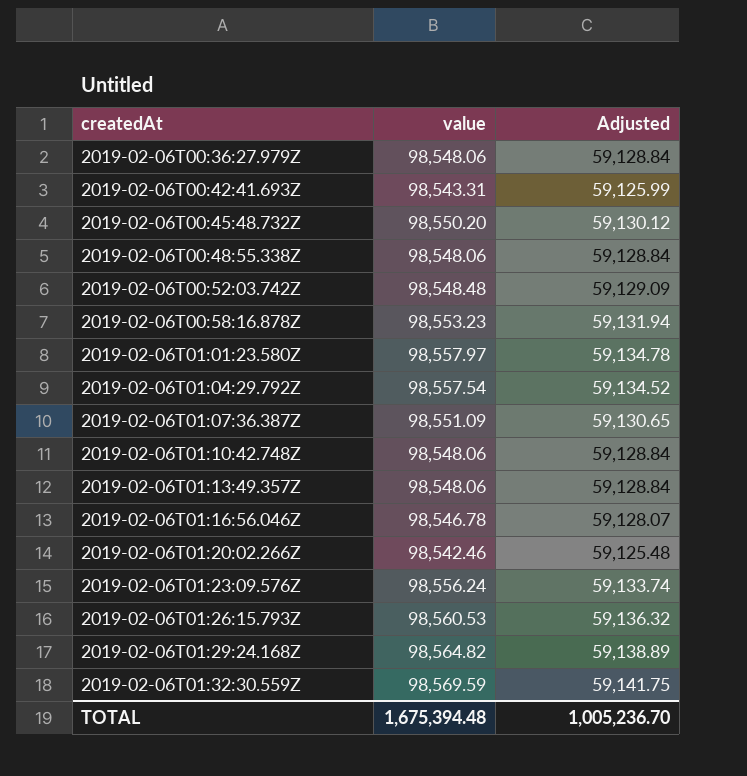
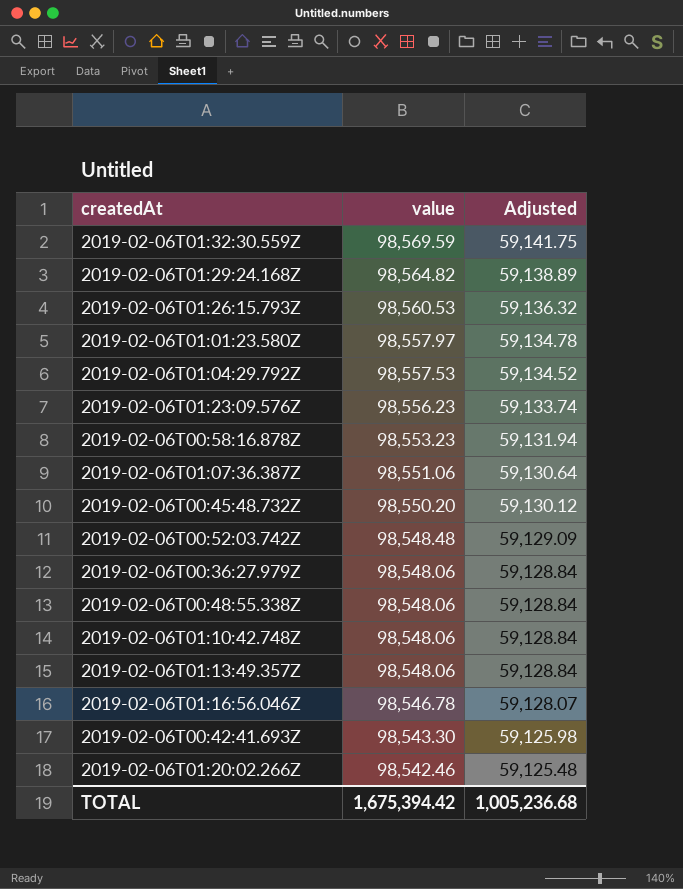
row order: createdAt ascending -> value descending
2019-02-06T01:04:29.792Z | value: 98,557.54 -> 98,557.53
2019-02-06T01:23:09.576Z | value: 98,556.24 -> 98,556.23
2019-02-06T01:07:36.387Z | value: 98,551.09 -> 98,551.06
2019-02-06T01:07:36.387Z | Adjusted: 59,130.65 -> 59,130.64
2019-02-06T00:42:41.693Z | value: 98,543.31 -> 98,543.30
2019-02-06T00:42:41.693Z | Adjusted: 59,125.99 -> 59,125.98
TOTAL | value: 1,675,394.48 -> 1,675,394.42
TOTAL | Adjusted: 1,005,236.70 -> 1,005,236.68

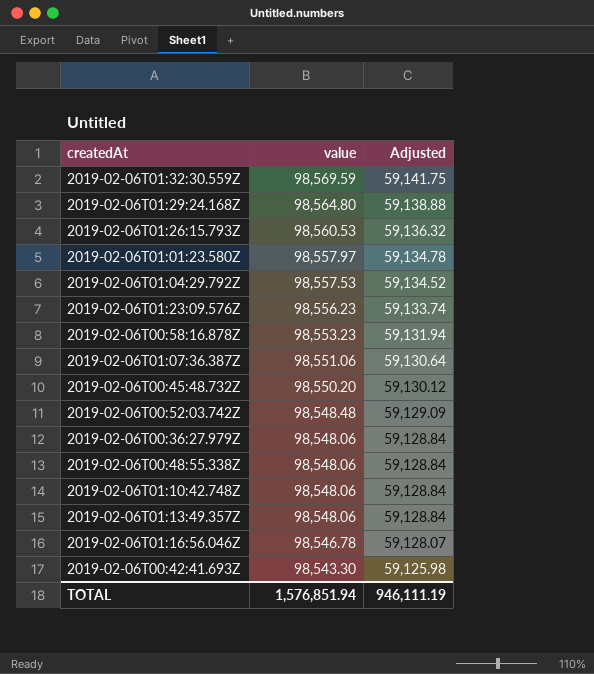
row 2019-02-06T01:20:02.266Z: 98,542.46 | 59,125.48 -> none
2019-02-06T01:29:24.168Z | value: 98,564.82 -> 98,564.80
2019-02-06T01:29:24.168Z | Adjusted: 59,138.89 -> 59,138.88
TOTAL | value: 1,675,394.42 -> 1,576,851.94
TOTAL | Adjusted: 1,005,236.68 -> 946,111.19

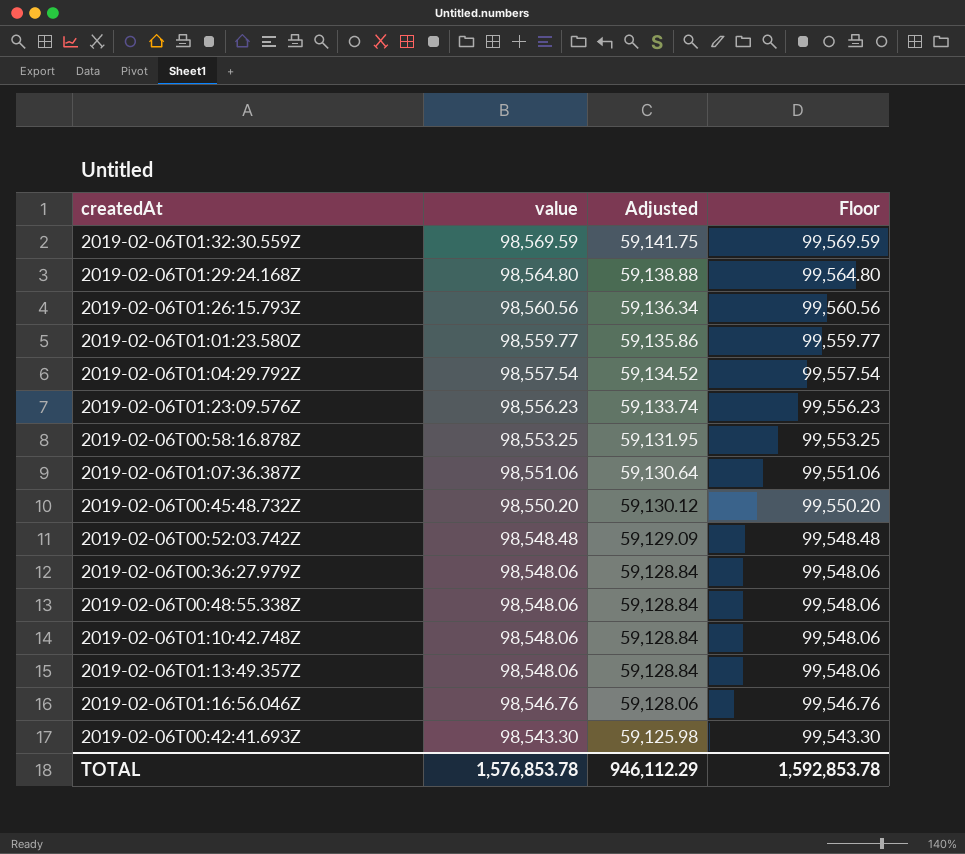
column Floor | formula: none -> [value] + 1000
2019-02-06T01:26:15.793Z | value: 98,560.53 -> 98,560.56
2019-02-06T01:26:15.793Z | Adjusted: 59,136.32 -> 59,136.34
2019-02-06T01:01:23.580Z | value: 98,557.97 -> 98,559.77
2019-02-06T01:01:23.580Z | Adjusted: 59,134.78 -> 59,135.86
2019-02-06T01:04:29.792Z | value: 98,557.53 -> 98,557.54
2019-02-06T00:58:16.878Z | value: 98,553.23 -> 98,553.25
2019-02-06T00:58:16.878Z | Adjusted: 59,131.94 -> 59,131.95
2019-02-06T01:16:56.046Z | value: 98,546.78 -> 98,546.76
2019-02-06T01:16:56.046Z | Adjusted: 59,128.07 -> 59,128.06
TOTAL | value: 1,576,851.94 -> 1,576,853.78
TOTAL | Adjusted: 946,111.19 -> 946,112.29

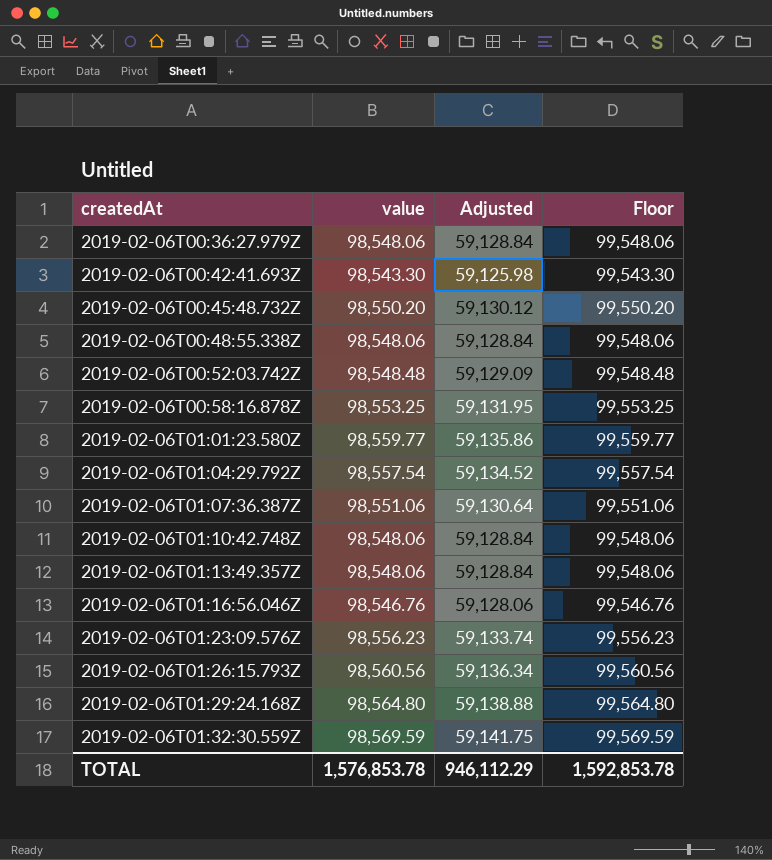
row order: value descending -> createdAt ascending

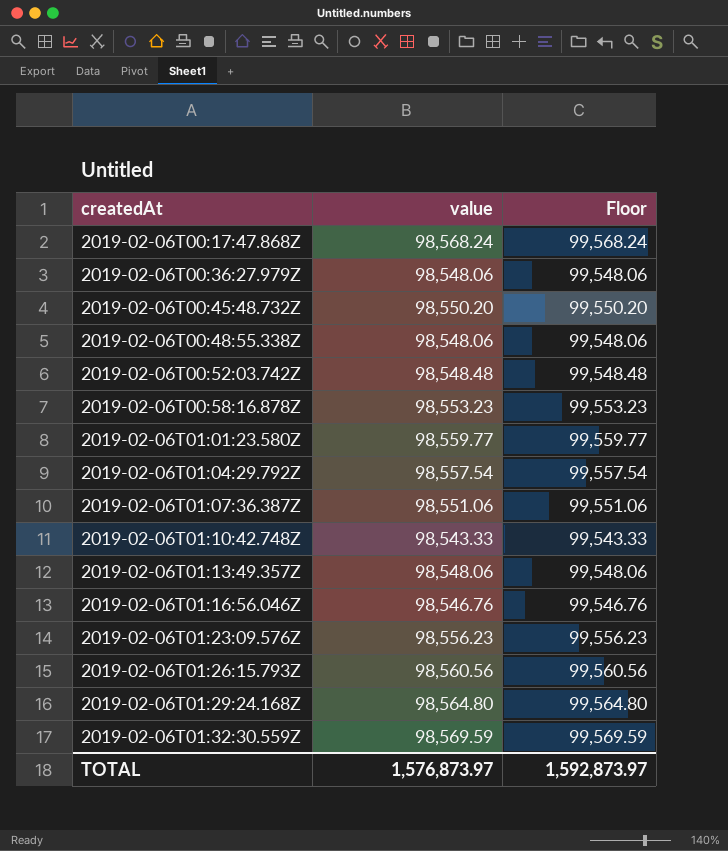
column Adjusted | formula: [value] * 0.6 -> none
row 2019-02-06T00:42:41.693Z: 98,543.30 | 59,125.98 | 99,543.30 -> none
row 2019-02-06T00:17:47.868Z: none -> 98,568.24 | 99,568.24
2019-02-06T00:58:16.878Z | value: 98,553.25 -> 98,553.23
2019-02-06T00:58:16.878Z | Floor: 99,553.25 -> 99,553.23
2019-02-06T01:10:42.748Z | value: 98,548.06 -> 98,543.33
2019-02-06T01:10:42.748Z | Floor: 99,548.06 -> 99,543.33
TOTAL | value: 1,576,853.78 -> 1,576,873.97
TOTAL | Floor: 1,592,853.78 -> 1,592,873.97

